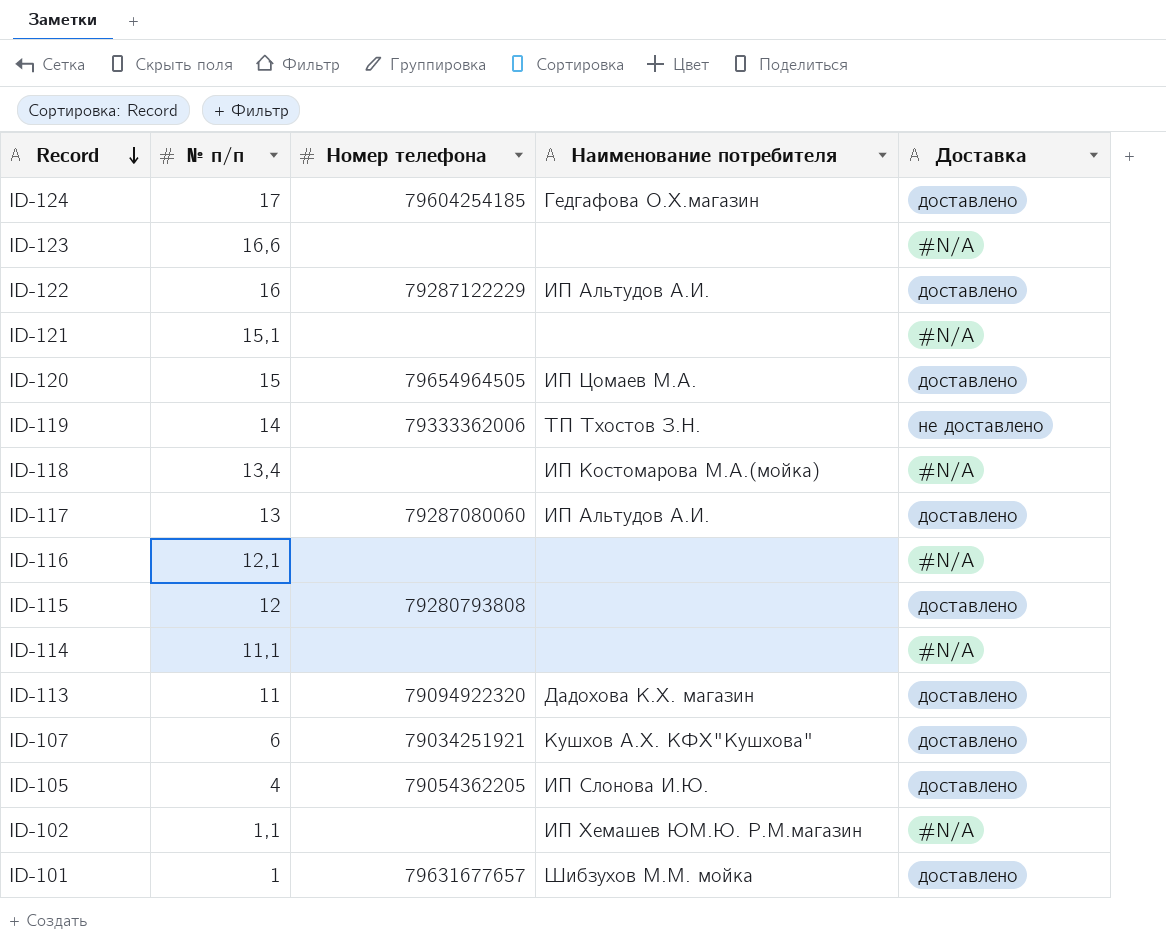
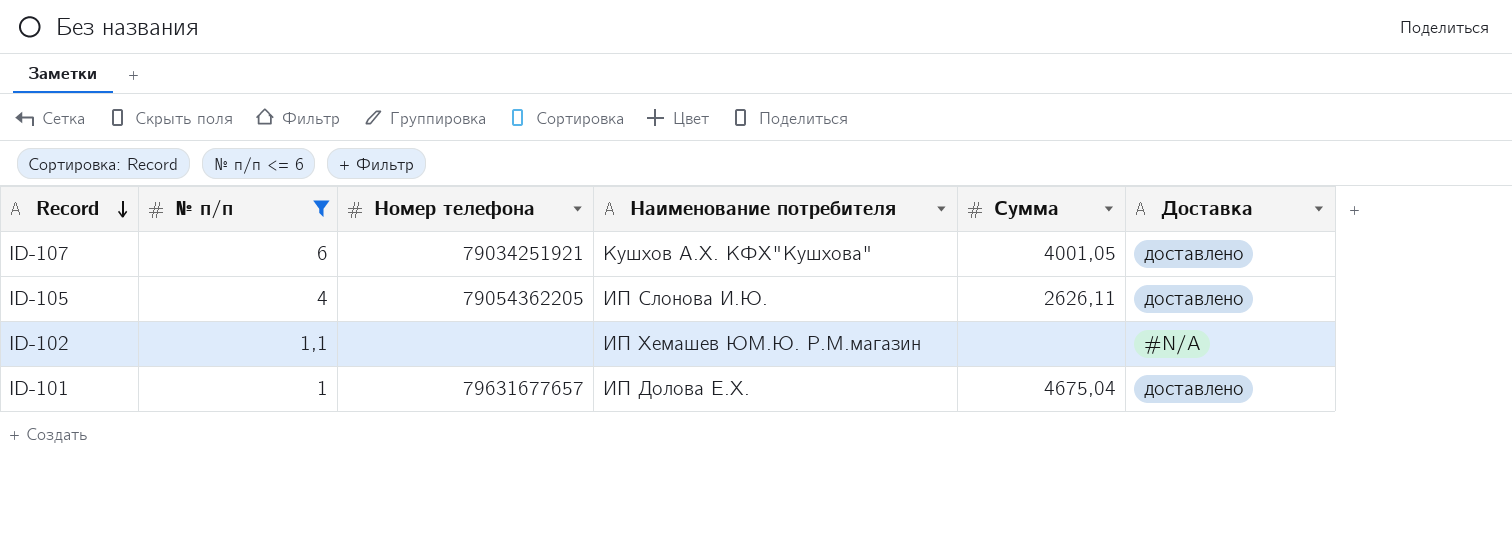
filter: none -> № п/п <= 6
column Сумма | position: none -> 5
ID-101 | Наименование потребителя: Шибзухов М.М. мойка -> ИП Долова Е.Х.

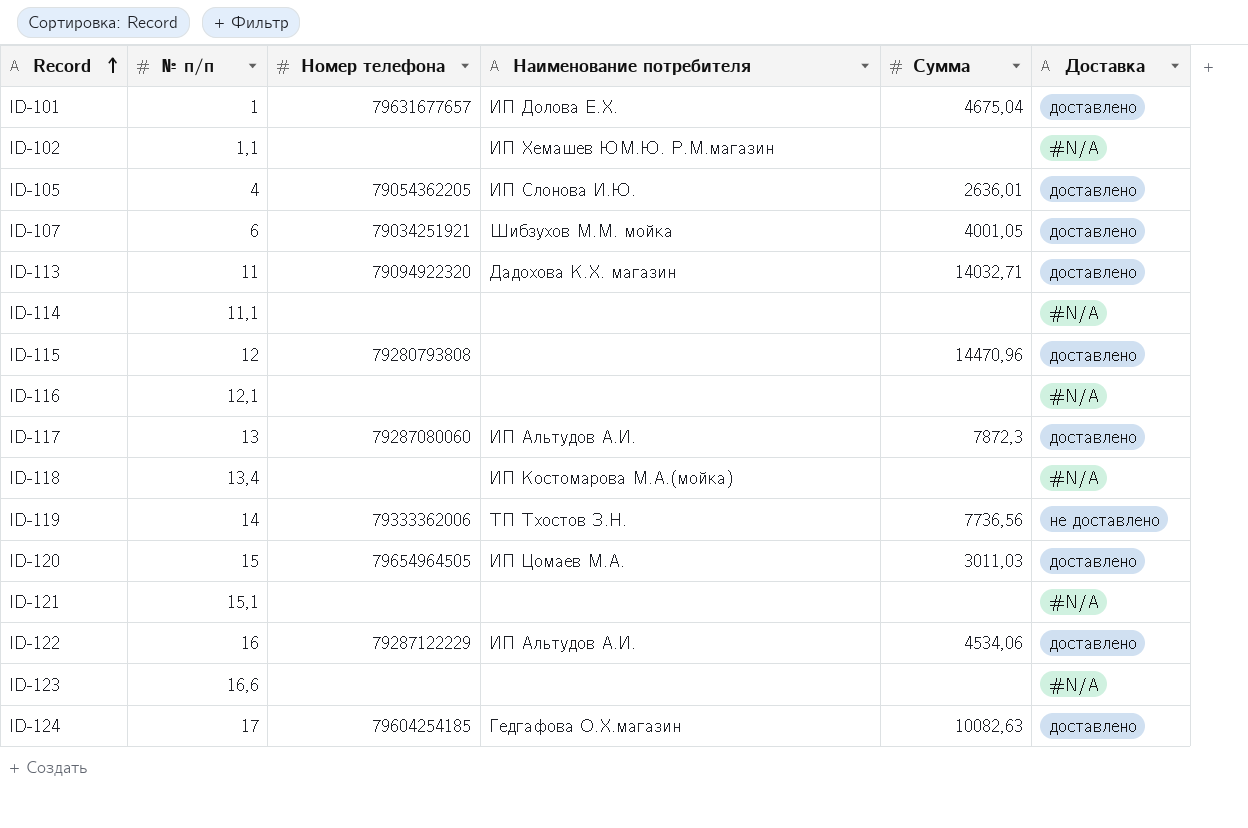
filter: № п/п <= 6 -> none
row order: Record descending -> Record ascending
ID-105 | Сумма: 2626,11 -> 2636,01
ID-107 | Наименование потребителя: Кушхов А.Х. КФХ"Кушхова" -> Шибзухов М.М. мойка

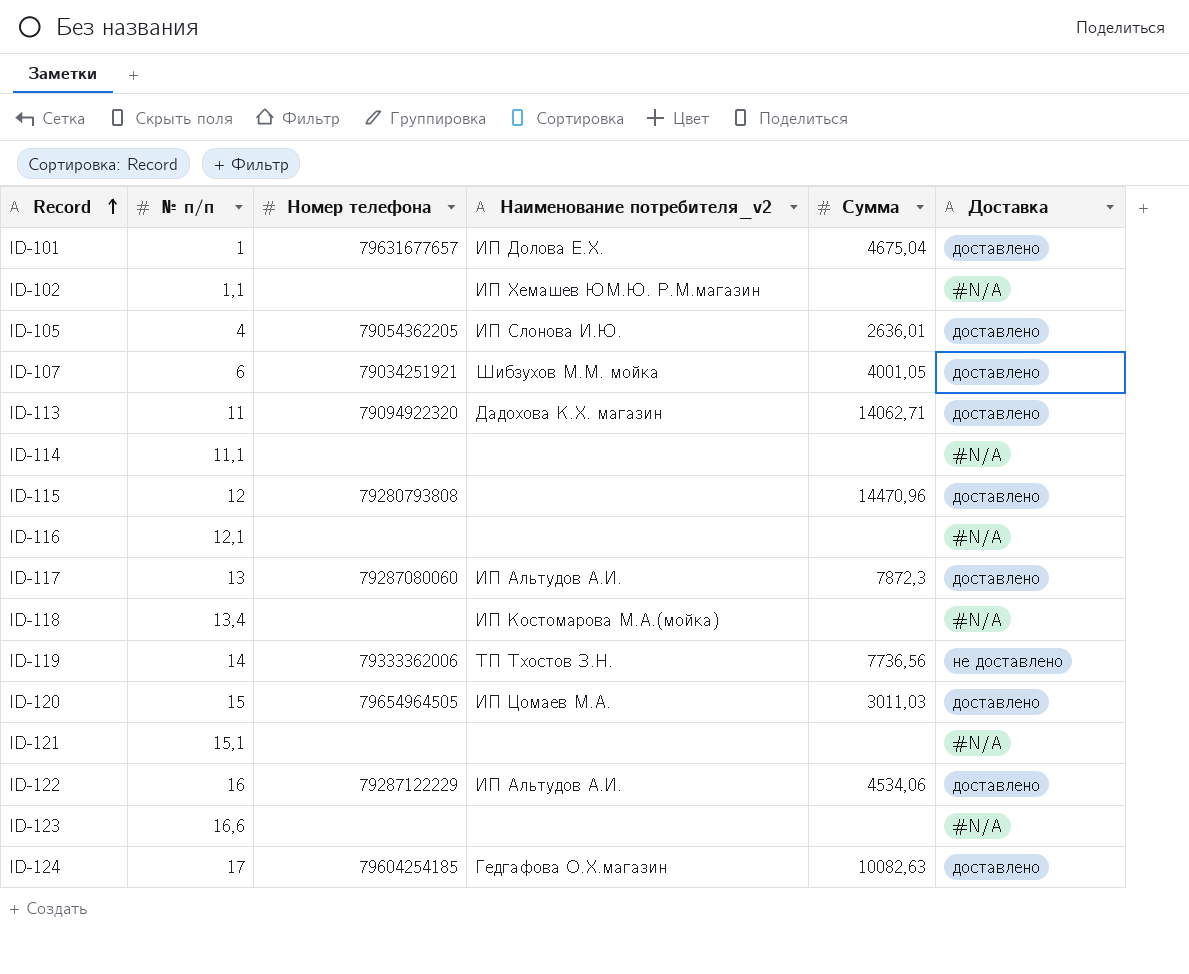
column name: Наименование потребителя -> Наименование потребителя_v2
ID-113 | Сумма: 14032,71 -> 14062,71

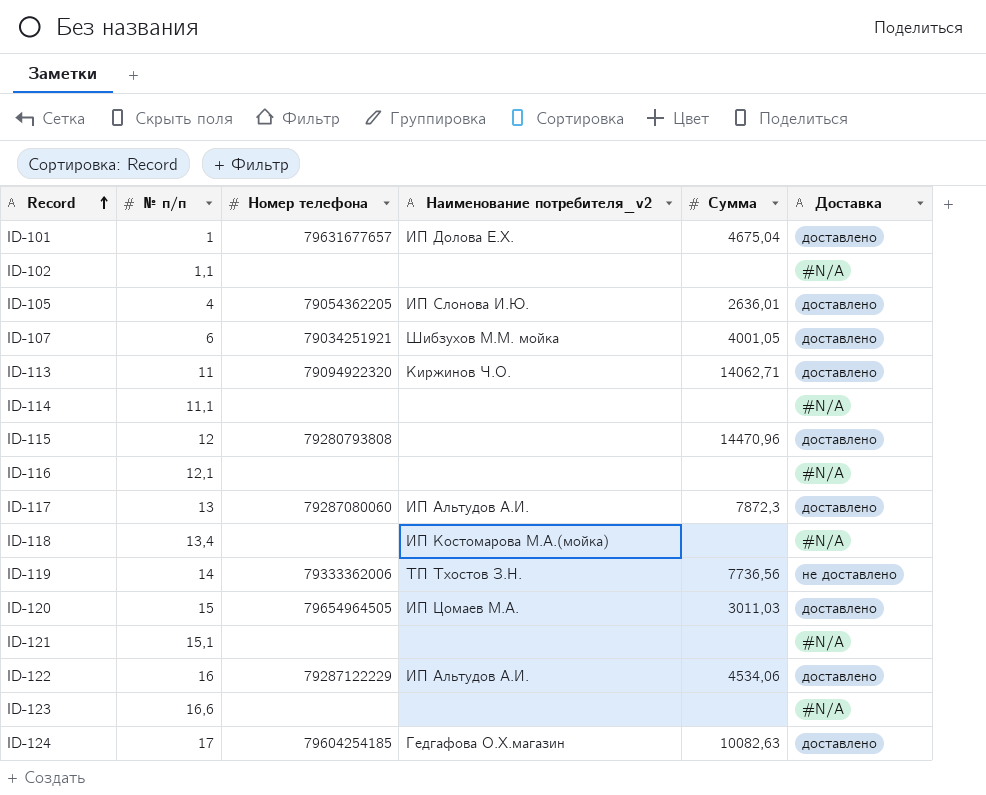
ID-102 | Наименование потребителя_v2: ИП Хемашев ЮМ.Ю. Р.М.магазин -> none
ID-113 | Наименование потребителя_v2: Дадохова К.Х. магазин -> Киржинов Ч.О.

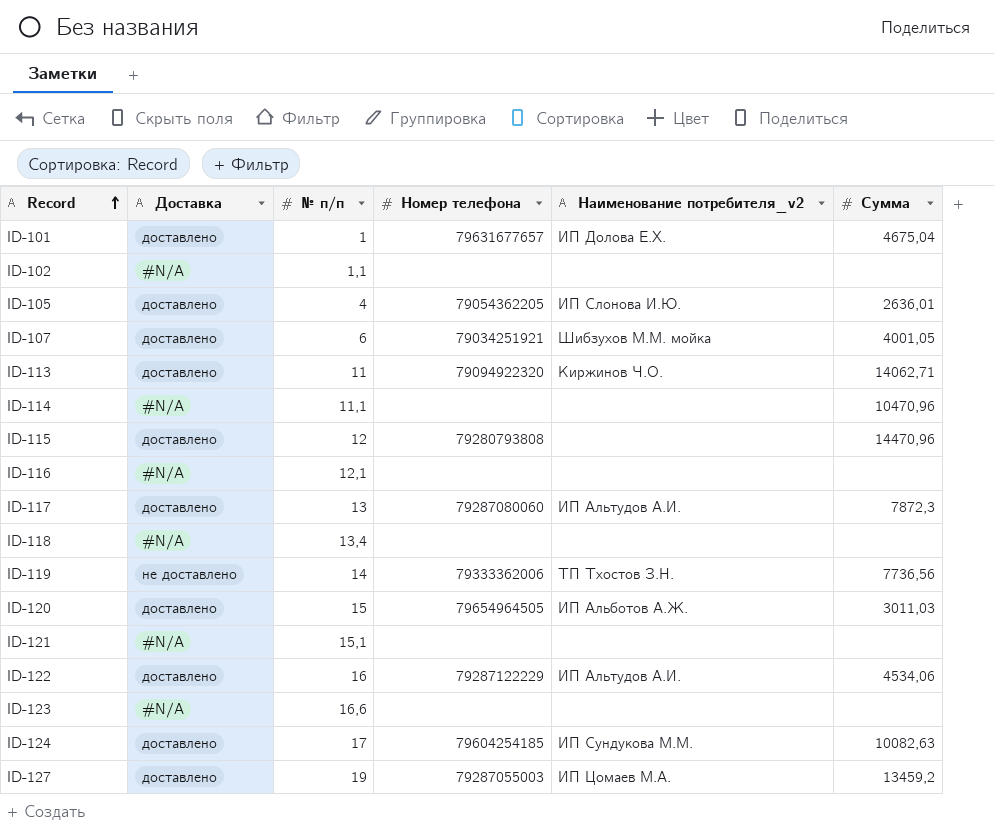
column Доставка | position: 6 -> 2
ID-114 | Сумма: none -> 10470,96
ID-118 | Наименование потребителя_v2: ИП Костомарова М.А.(мойка) -> none
ID-120 | Наименование потребителя_v2: ИП Цомаев М.А. -> ИП Альботов А.Ж.
ID-124 | Наименование потребителя_v2: Гедгафова О.Х.магазин -> ИП Сундукова М.М.
row ID-127: none -> доставлено | 19 | 79287055003 | ИП Цомаев М.А. | 13459,2

